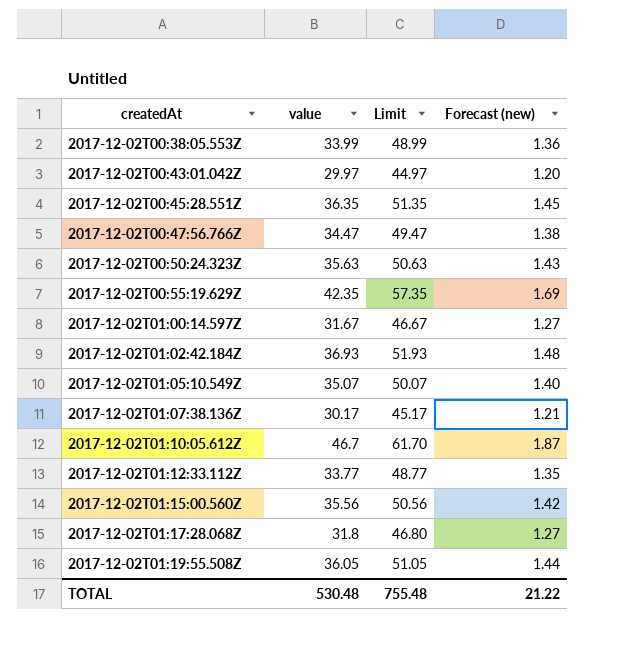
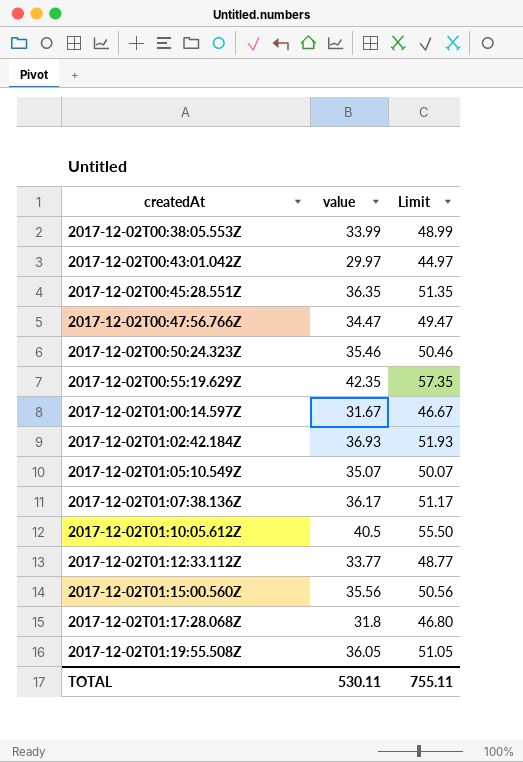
column Forecast (new) | formula: [value] * 0.04 -> none
2017-12-02T00:50:24.323Z | value: 35.63 -> 35.46
2017-12-02T00:50:24.323Z | Limit: 50.63 -> 50.46
2017-12-02T01:07:38.136Z | value: 30.17 -> 36.17
2017-12-02T01:07:38.136Z | Limit: 45.17 -> 51.17
2017-12-02T01:10:05.612Z | value: 46.7 -> 40.5
2017-12-02T01:10:05.612Z | Limit: 61.70 -> 55.50
TOTAL | value: 530.48 -> 530.11
TOTAL | Limit: 755.48 -> 755.11

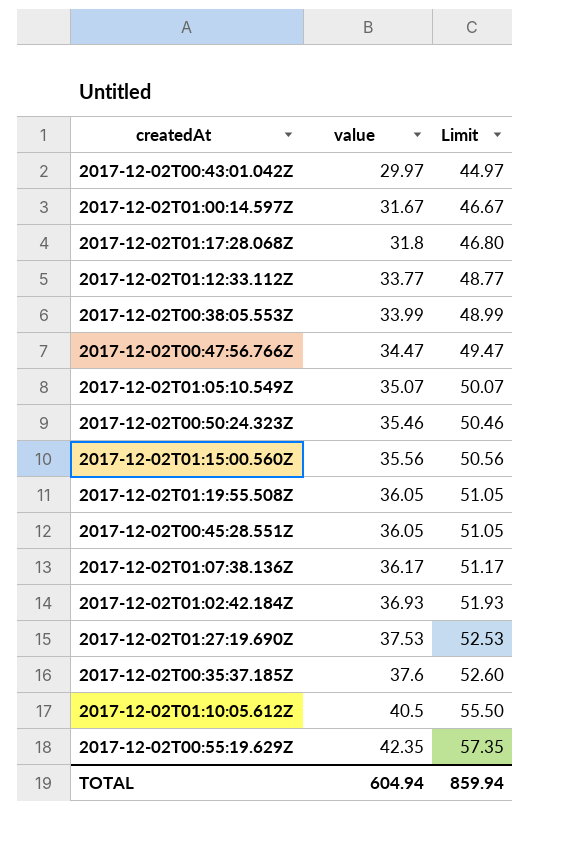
row order: createdAt ascending -> value ascending
2017-12-02T00:45:28.551Z | value: 36.35 -> 36.05
2017-12-02T00:45:28.551Z | Limit: 51.35 -> 51.05
row 2017-12-02T01:27:19.690Z: none -> 37.53 | 52.53
row 2017-12-02T00:35:37.185Z: none -> 37.6 | 52.60
TOTAL | value: 530.11 -> 604.94
TOTAL | Limit: 755.11 -> 859.94

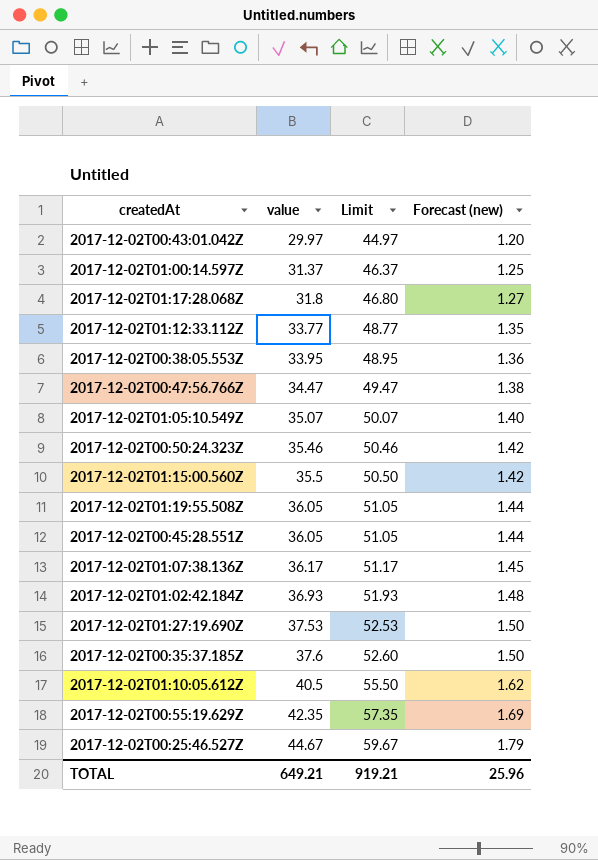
column Forecast (new) | formula: none -> [value] * 0.04
2017-12-02T01:00:14.597Z | value: 31.67 -> 31.37
2017-12-02T01:00:14.597Z | Limit: 46.67 -> 46.37
2017-12-02T00:38:05.553Z | value: 33.99 -> 33.95
2017-12-02T00:38:05.553Z | Limit: 48.99 -> 48.95
2017-12-02T01:15:00.560Z | value: 35.56 -> 35.5
2017-12-02T01:15:00.560Z | Limit: 50.56 -> 50.50
row 2017-12-02T00:25:46.527Z: none -> 44.67 | 59.67 | 1.79
TOTAL | value: 604.94 -> 649.21
TOTAL | Limit: 859.94 -> 919.21

